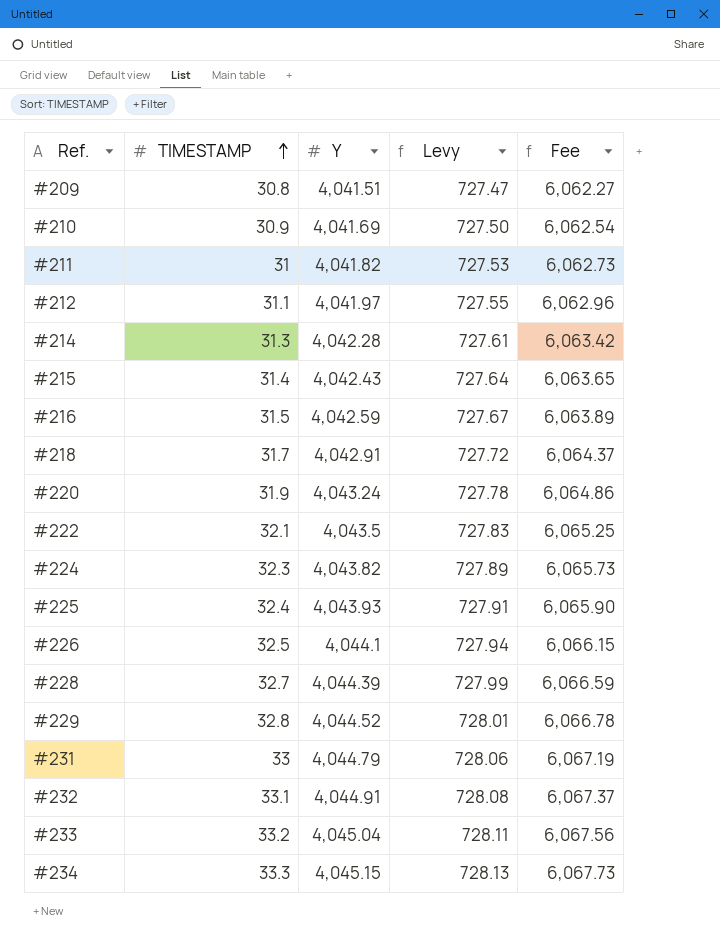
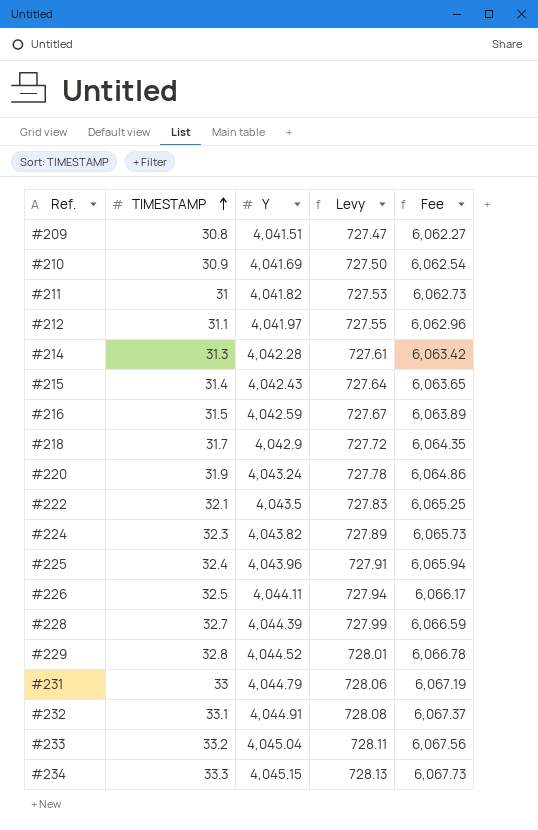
#218 | Y: 4,042.91 -> 4,042.9
#218 | Fee: 6,064.37 -> 6,064.35
#225 | Y: 4,043.93 -> 4,043.96
#225 | Fee: 6,065.90 -> 6,065.94
#226 | Y: 4,044.1 -> 4,044.11
#226 | Fee: 6,066.15 -> 6,066.17

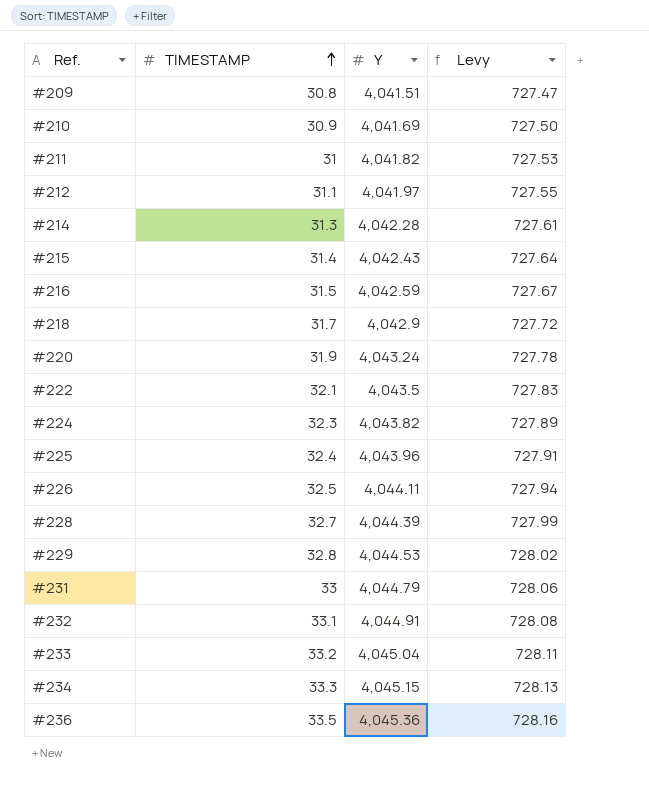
column Fee | formula: [Y] * 1.5 -> none
#229 | Y: 4,044.52 -> 4,044.53
#229 | Levy: 728.01 -> 728.02
row #236: none -> 33.5 | 4,045.36 | 728.16

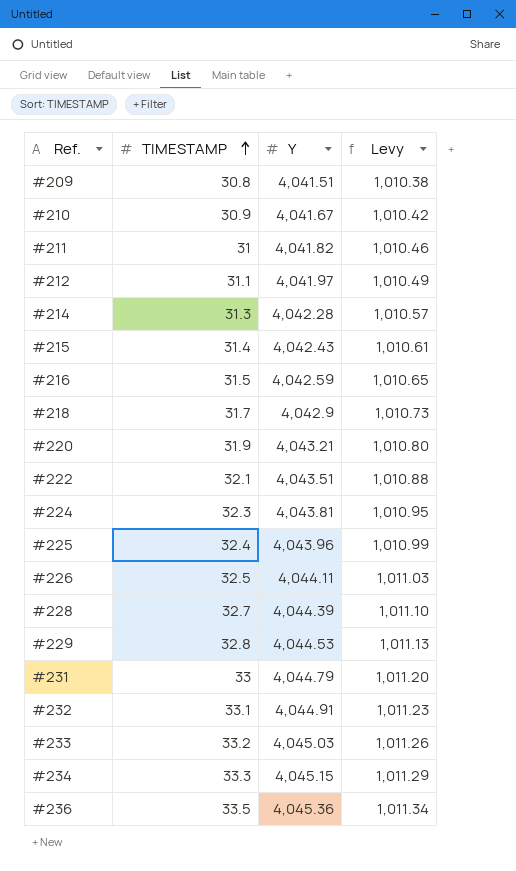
column Levy | formula: [Y] * 0.18 -> [Y] * 0.25
#210 | Y: 4,041.69 -> 4,041.67
#220 | Y: 4,043.24 -> 4,043.21
#222 | Y: 4,043.5 -> 4,043.51
#224 | Y: 4,043.82 -> 4,043.81
#233 | Y: 4,045.04 -> 4,045.03

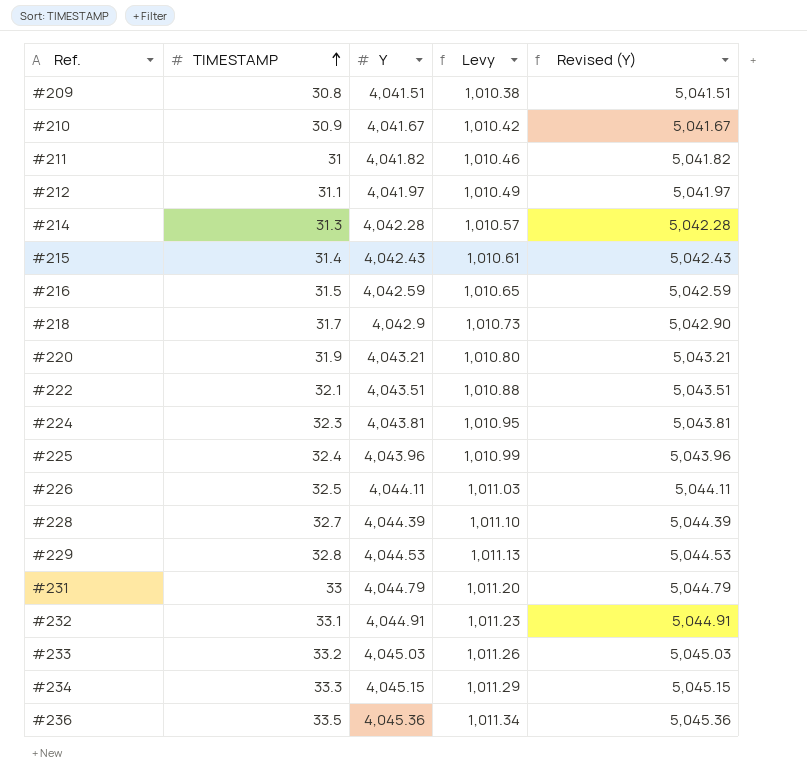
column Revised (Y) | formula: none -> [Y] + 1000

